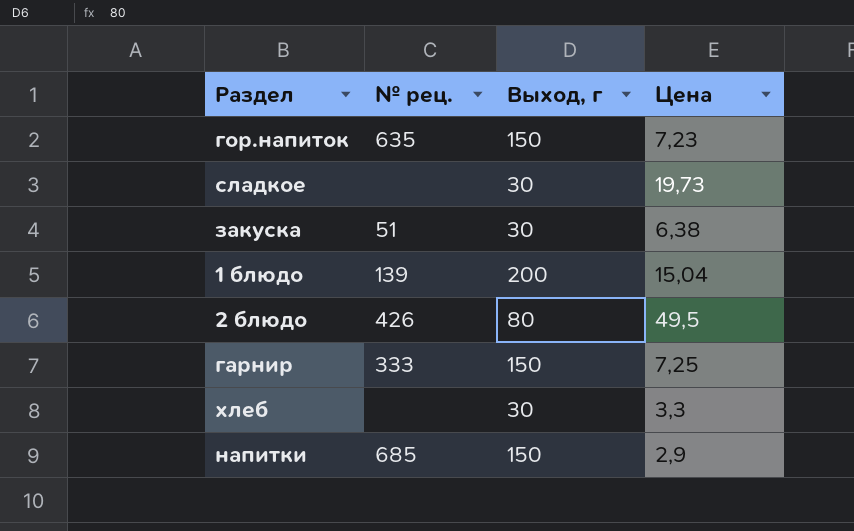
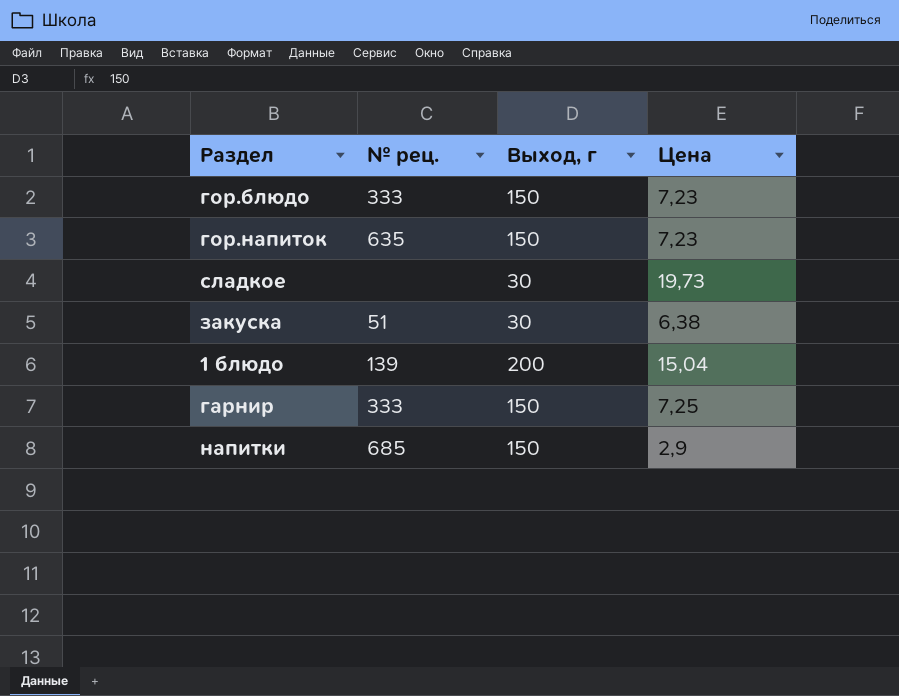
row 2 блюдо: 426 | 80 | 49,5 -> none
row хлеб: none | 30 | 3,3 -> none
row гор.блюдо: none -> 333 | 150 | 7,23

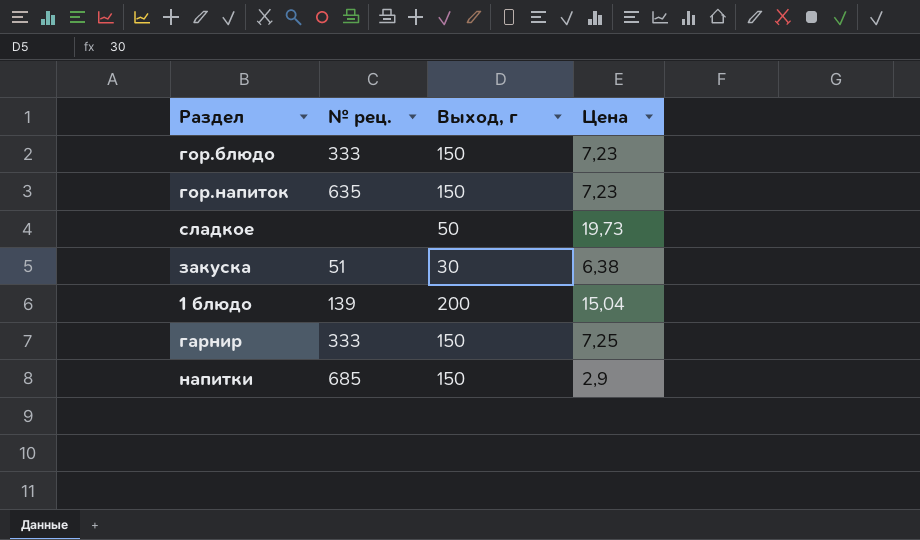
сладкое | Выход, г: 30 -> 50

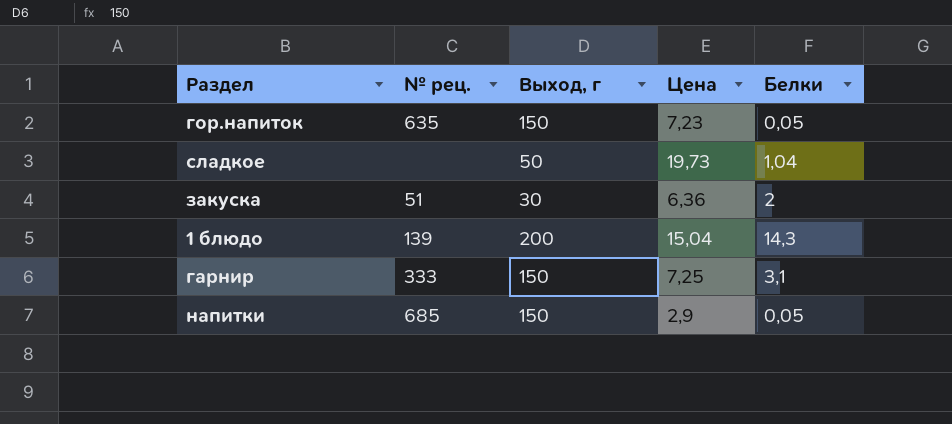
column Белки | position: none -> 5
row гор.блюдо: 333 | 150 | 7,23 -> none
закуска | Цена: 6,38 -> 6,36

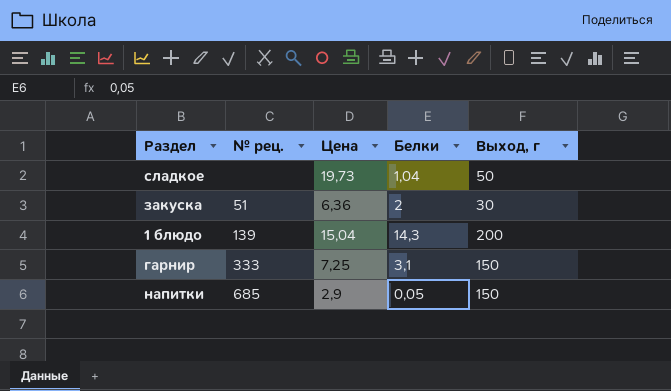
column Выход, г | position: 3 -> 5
row гор.напиток: 635 | 150 | 7,23 | 0,05 -> none

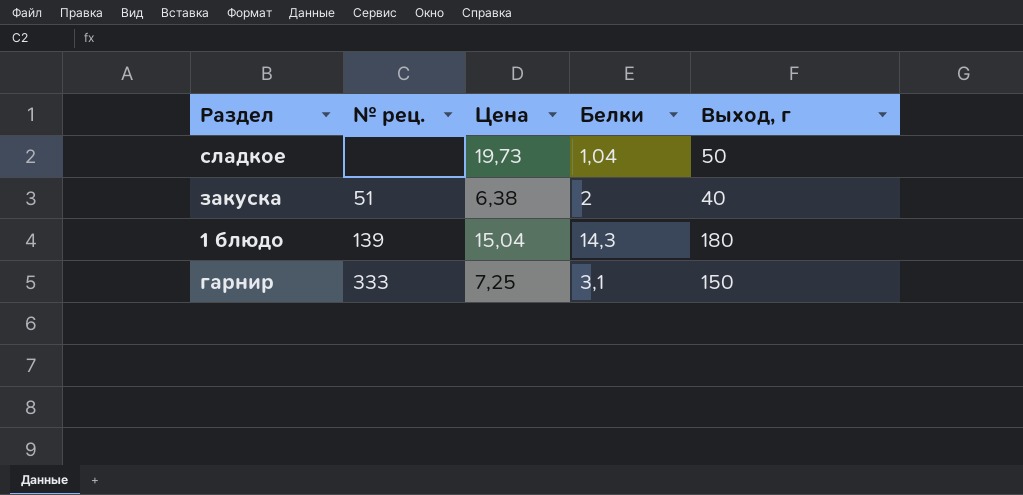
row напитки: 685 | 2,9 | 0,05 | 150 -> none
закуска | Цена: 6,36 -> 6,38
закуска | Выход, г: 30 -> 40
1 блюдо | Выход, г: 200 -> 180

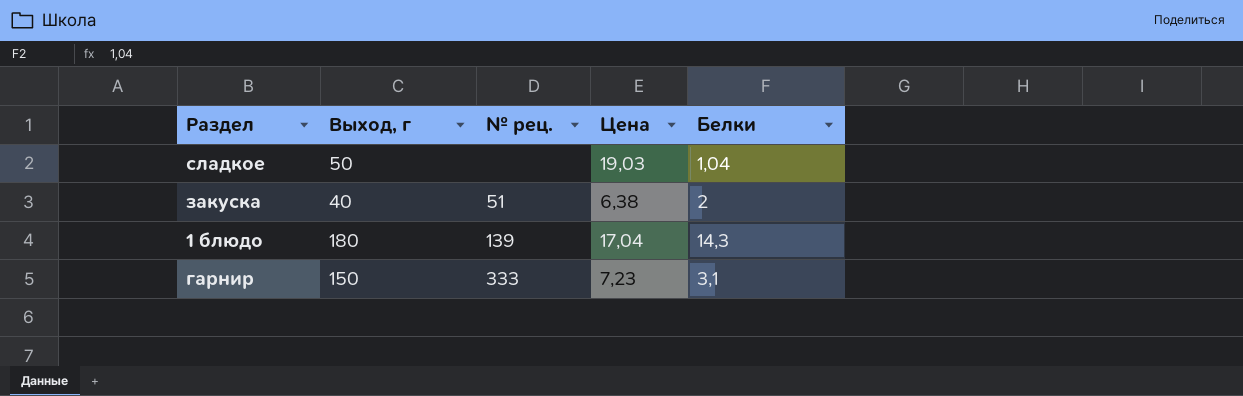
column Выход, г | position: 5 -> 2
сладкое | Цена: 19,73 -> 19,03
1 блюдо | Цена: 15,04 -> 17,04
гарнир | Цена: 7,25 -> 7,23

